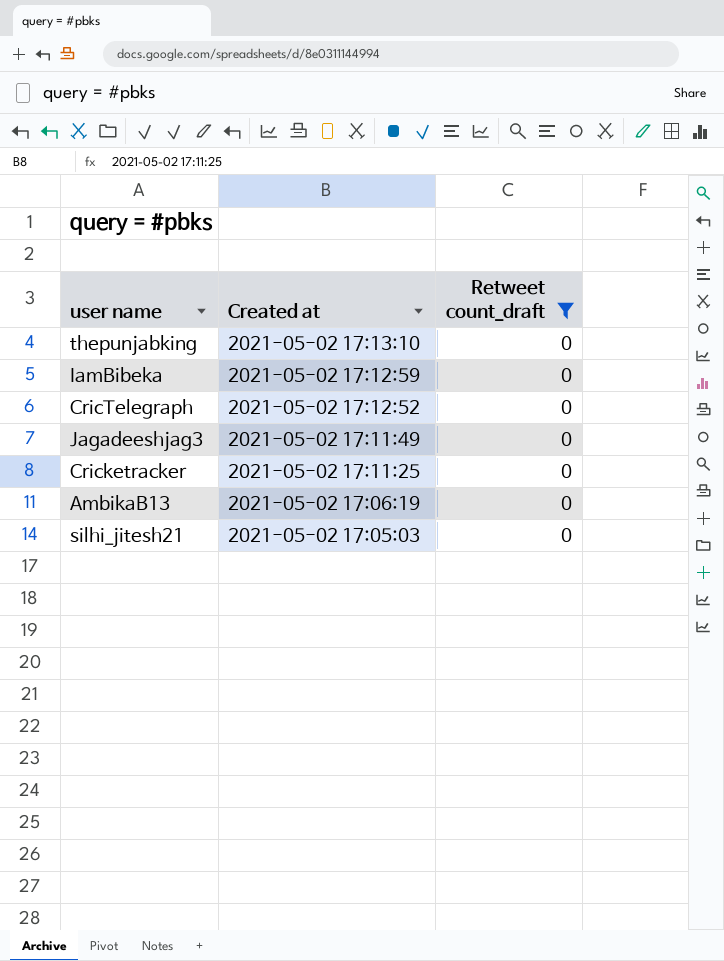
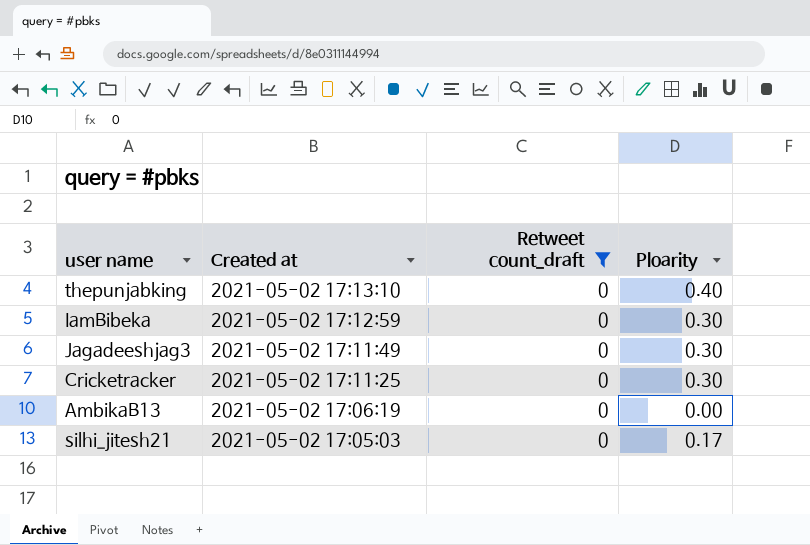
column Ploarity | position: none -> 4
row CricTelegraph: 2021-05-02 17:12:52 | 0 -> none

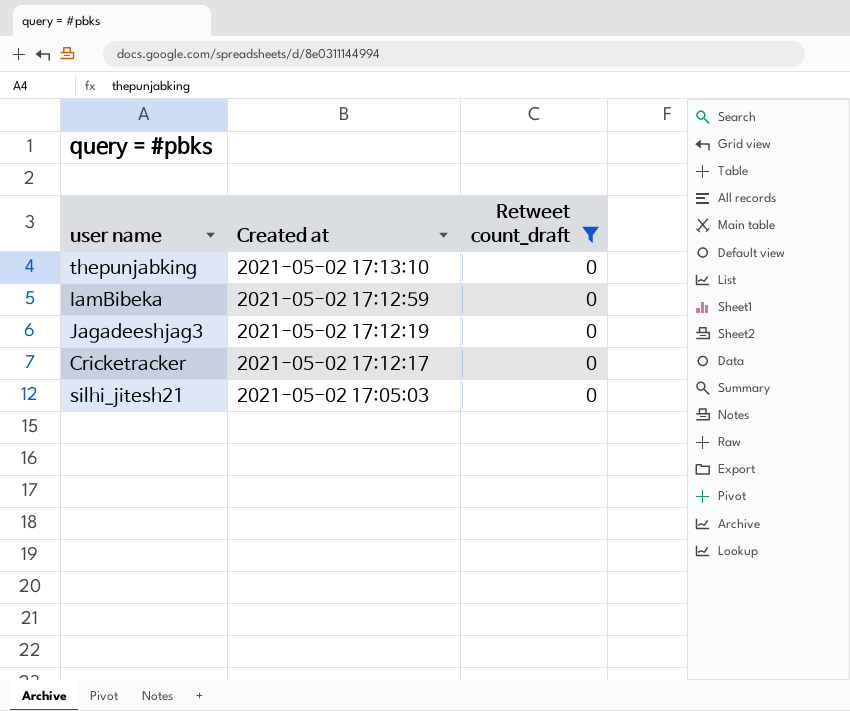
column Ploarity | position: 4 -> none
row AmbikaB13: 2021-05-02 17:06:19 | 0 | 0.00 -> none
Jagadeeshjag3 | Created at: 2021-05-02 17:11:49 -> 2021-05-02 17:12:19
Cricketracker | Created at: 2021-05-02 17:11:25 -> 2021-05-02 17:12:17

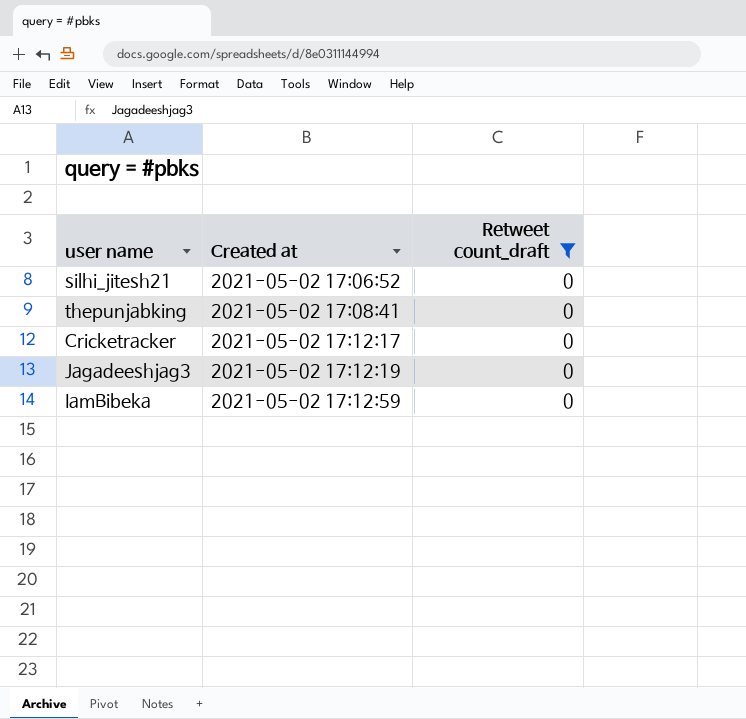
row order: Created at descending -> Created at ascending
silhi_jitesh21 | Created at: 2021-05-02 17:05:03 -> 2021-05-02 17:06:52
thepunjabking | Created at: 2021-05-02 17:13:10 -> 2021-05-02 17:08:41

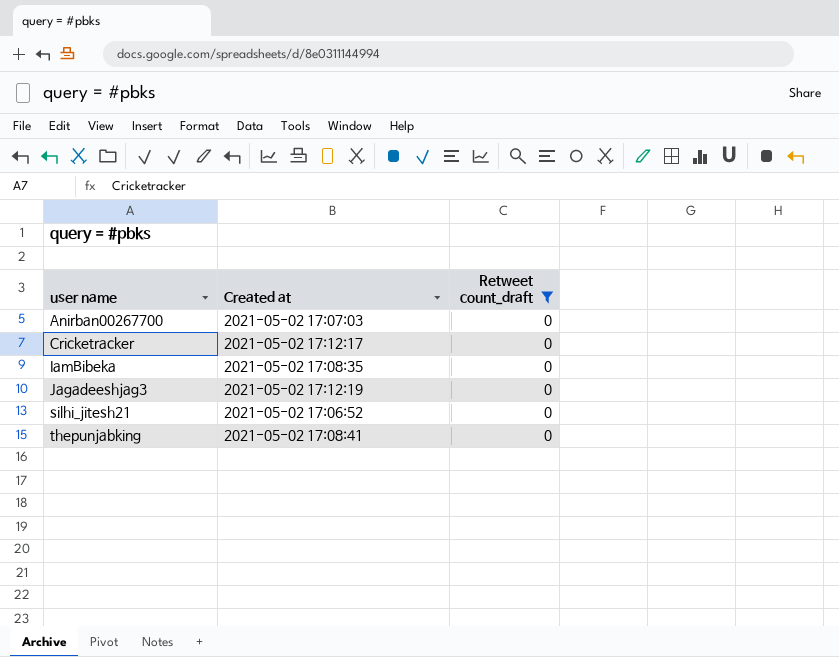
row order: Created at ascending -> user name ascending
row Anirban00267700: none -> 2021-05-02 17:07:03 | 0
IamBibeka | Created at: 2021-05-02 17:12:59 -> 2021-05-02 17:08:35

